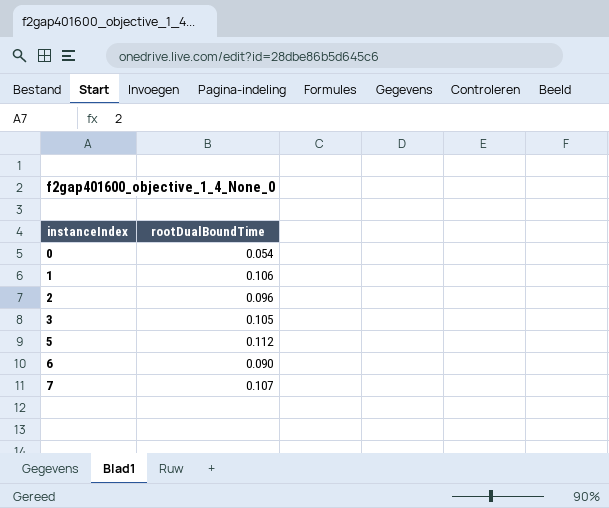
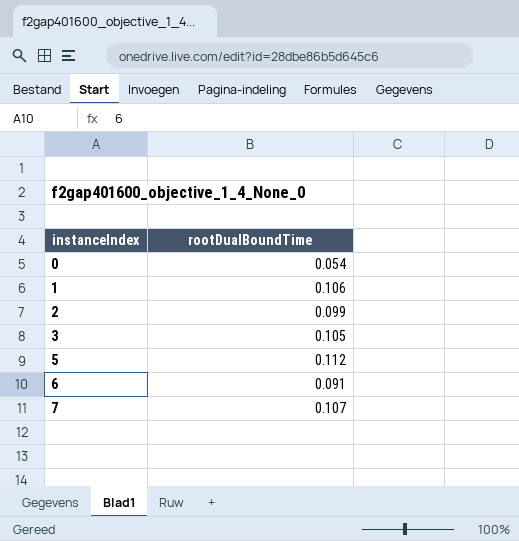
2 | rootDualBoundTime: 0.096 -> 0.099
6 | rootDualBoundTime: 0.090 -> 0.091

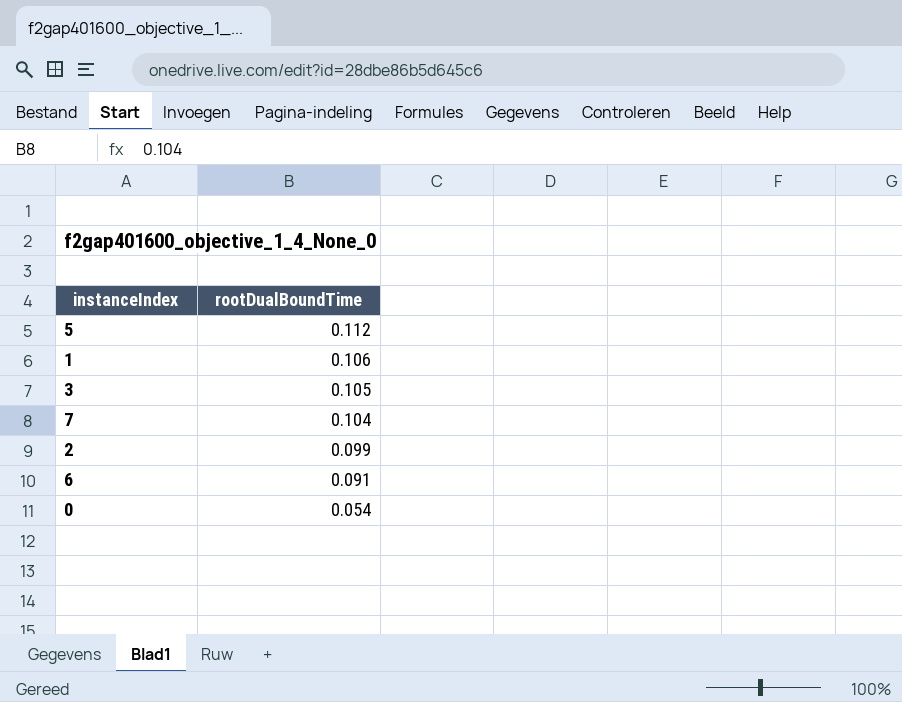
row order: instanceIndex ascending -> rootDualBoundTime descending
7 | rootDualBoundTime: 0.107 -> 0.104

